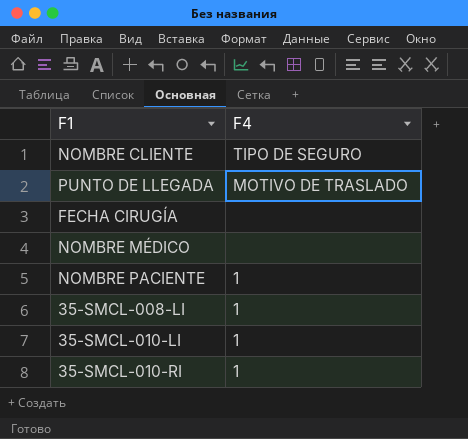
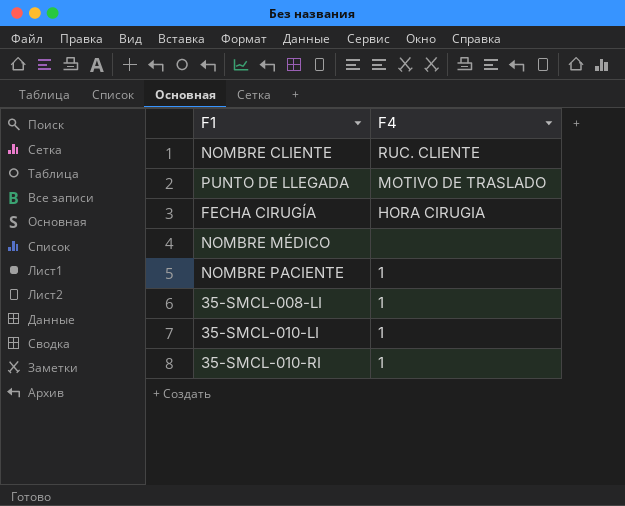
NOMBRE CLIENTE | F4: TIPO DE SEGURO -> RUC. CLIENTE
FECHA CIRUGÍA | F4: none -> HORA CIRUGIA

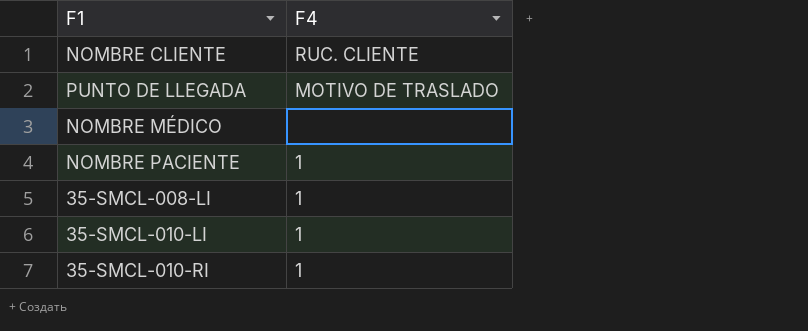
row FECHA CIRUGÍA: HORA CIRUGIA -> none

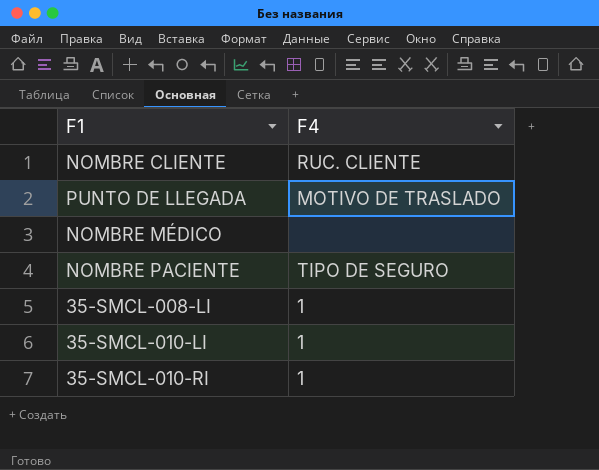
NOMBRE PACIENTE | F4: 1 -> TIPO DE SEGURO

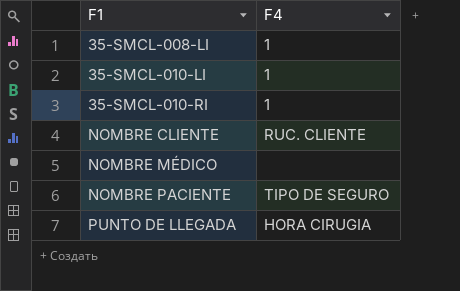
row order: none -> F1 ascending
PUNTO DE LLEGADA | F4: MOTIVO DE TRASLADO -> HORA CIRUGIA

